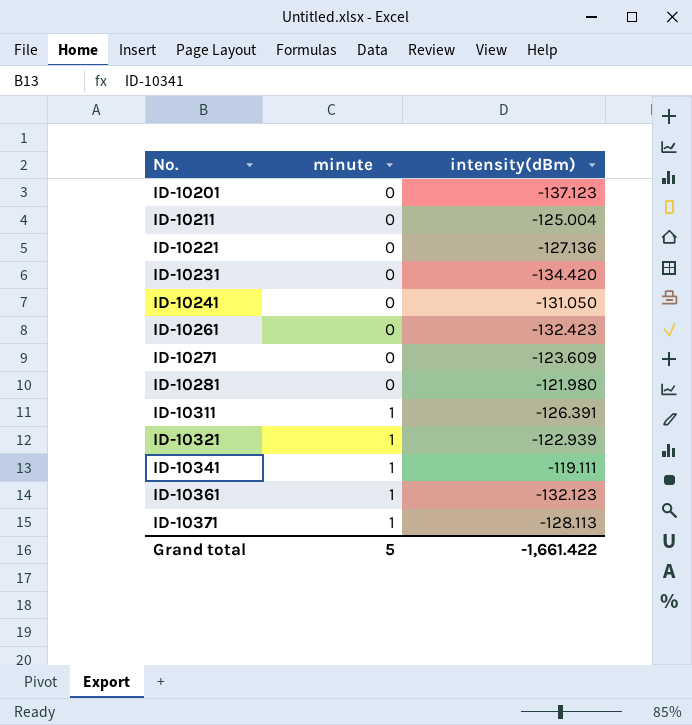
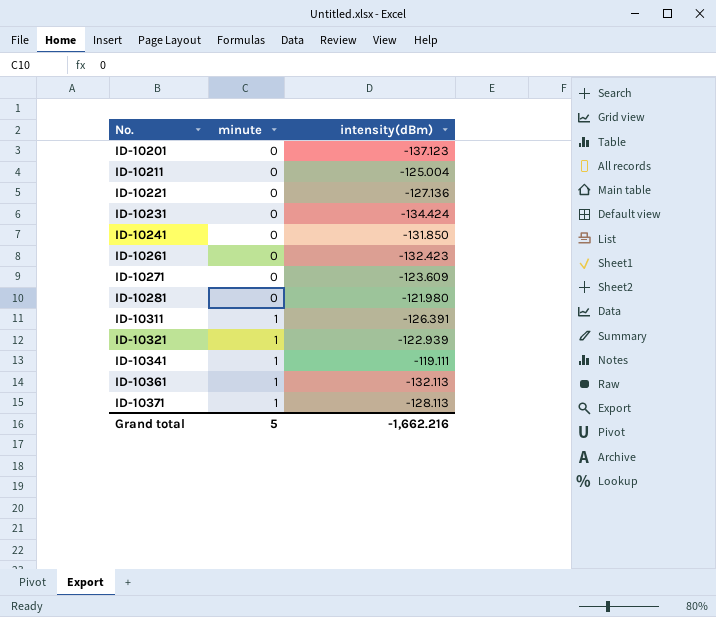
ID-10231 | intensity(dBm): -134.420 -> -134.424
ID-10241 | intensity(dBm): -131.050 -> -131.850
ID-10361 | intensity(dBm): -132.123 -> -132.113
Grand total | intensity(dBm): -1,661.422 -> -1,662.216

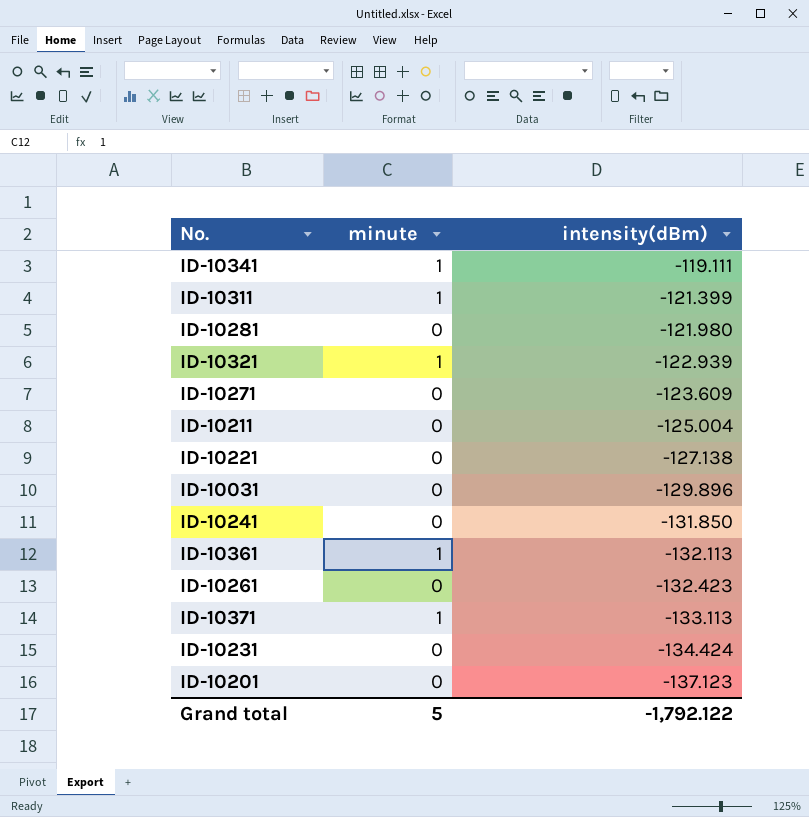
row order: No. ascending -> intensity(dBm) descending
ID-10311 | intensity(dBm): -126.391 -> -121.399
ID-10221 | intensity(dBm): -127.136 -> -127.138
row ID-10031: none -> 0 | -129.896
ID-10371 | intensity(dBm): -128.113 -> -133.113
Grand total | intensity(dBm): -1,662.216 -> -1,792.122

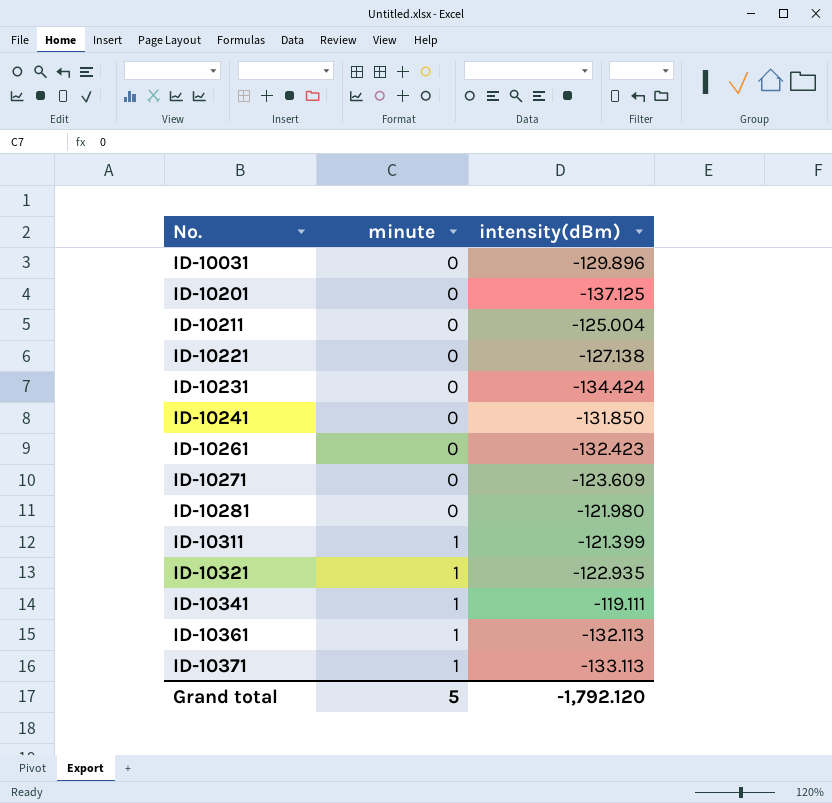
row order: intensity(dBm) descending -> No. ascending
ID-10201 | intensity(dBm): -137.123 -> -137.125
ID-10321 | intensity(dBm): -122.939 -> -122.935
Grand total | intensity(dBm): -1,792.122 -> -1,792.120

